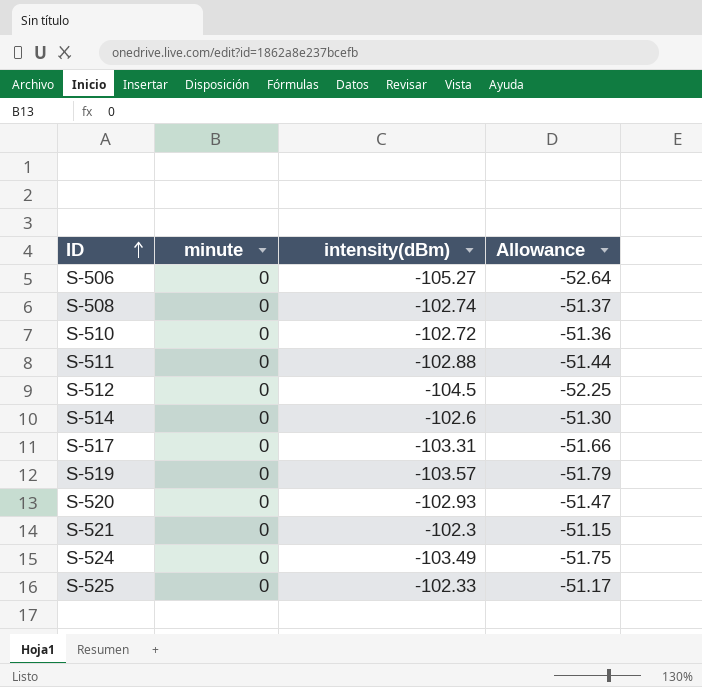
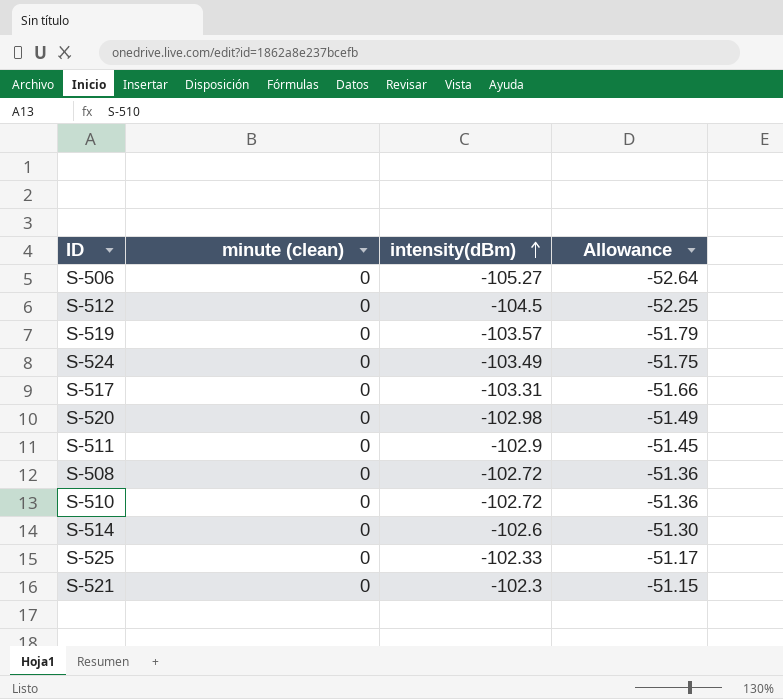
row order: ID ascending -> intensity(dBm) ascending
column name: minute -> minute (clean)
S-520 | intensity(dBm): -102.93 -> -102.98
S-520 | Allowance: -51.47 -> -51.49
S-511 | intensity(dBm): -102.88 -> -102.9
S-511 | Allowance: -51.44 -> -51.45
S-508 | intensity(dBm): -102.74 -> -102.72
S-508 | Allowance: -51.37 -> -51.36

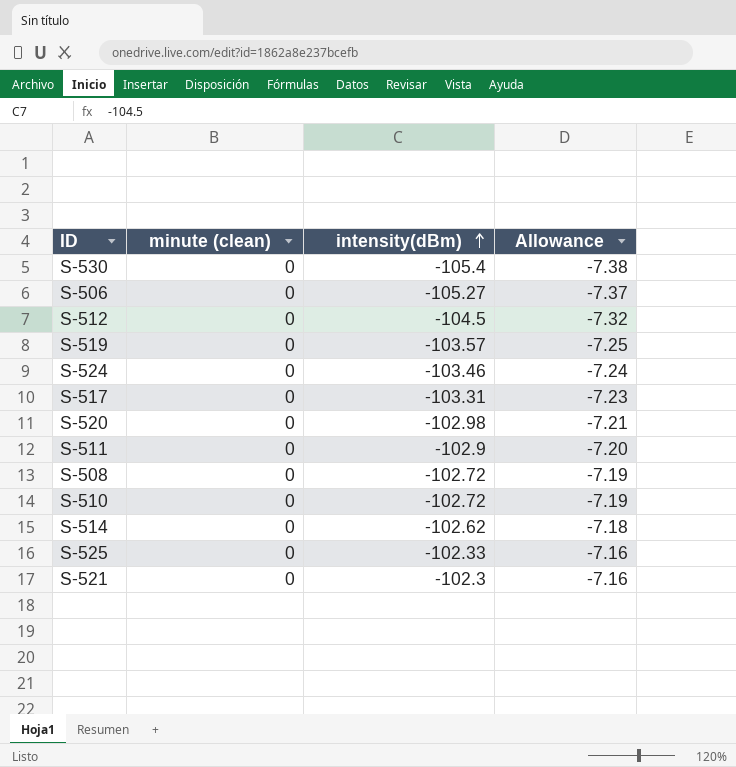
column Allowance | formula: [intensity(dBm)] * 0.5 -> [intensity(dBm)] * 0.07
row S-530: none -> 0 | -105.4 | -7.38
S-524 | intensity(dBm): -103.49 -> -103.46
S-514 | intensity(dBm): -102.6 -> -102.62

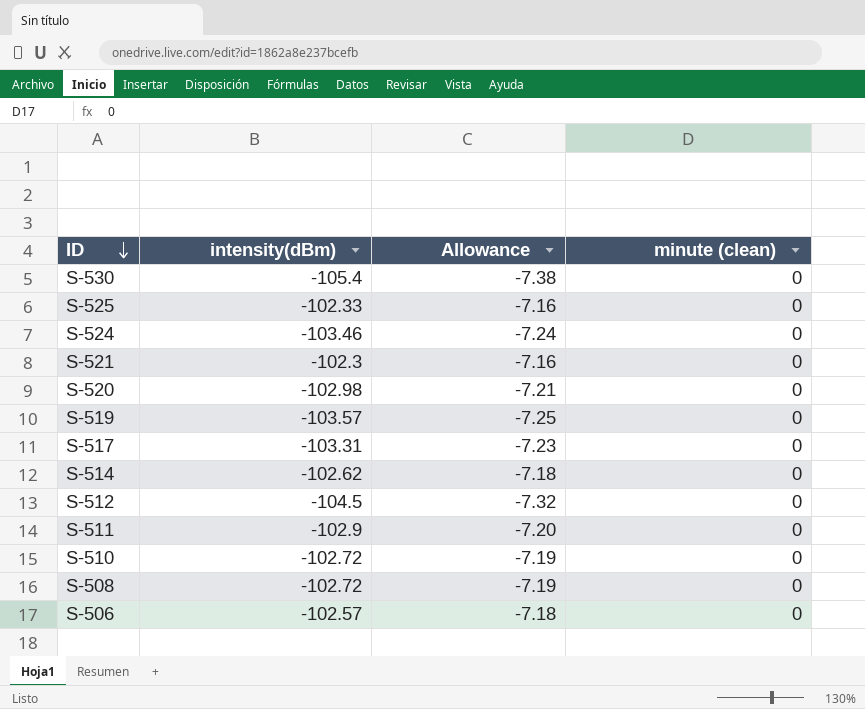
row order: intensity(dBm) ascending -> ID descending
column minute (clean) | position: 2 -> 4
S-506 | intensity(dBm): -105.27 -> -102.57
S-506 | Allowance: -7.37 -> -7.18

